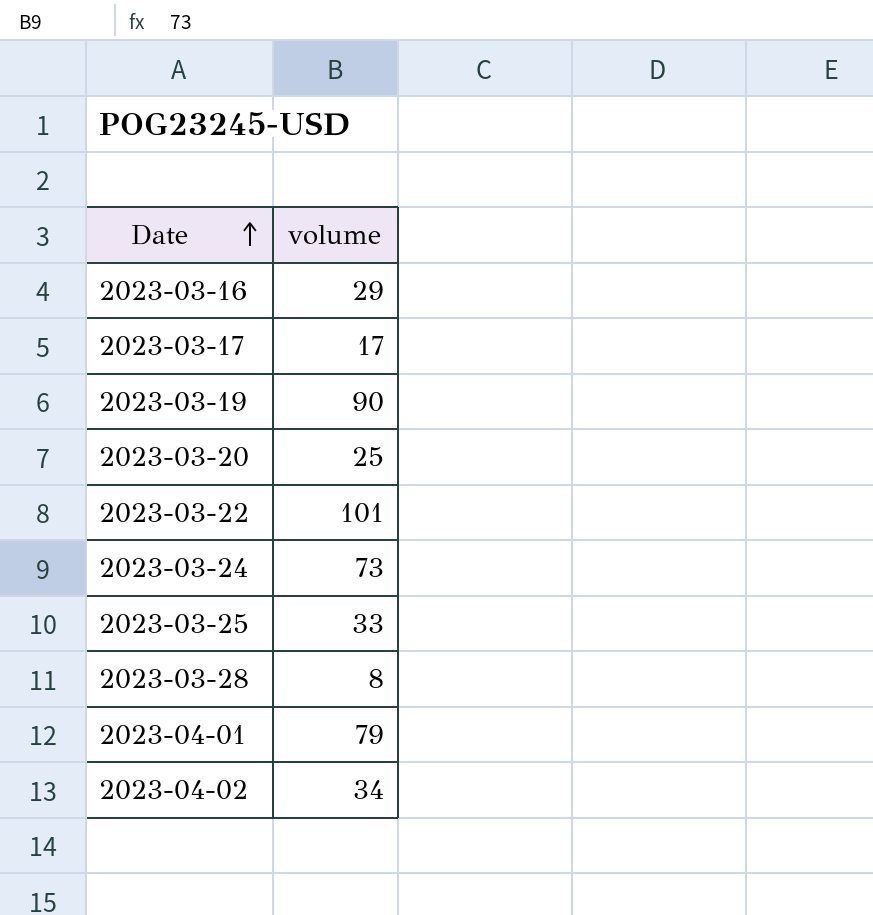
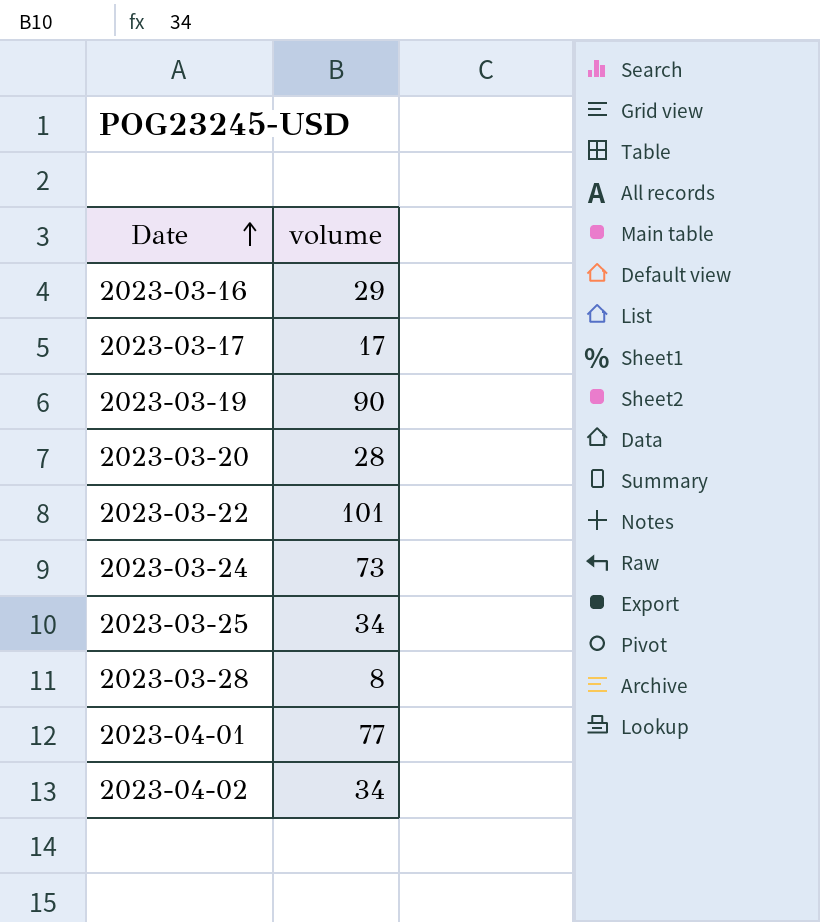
2023-03-20 | volume: 25 -> 28
2023-03-25 | volume: 33 -> 34
2023-04-01 | volume: 79 -> 77

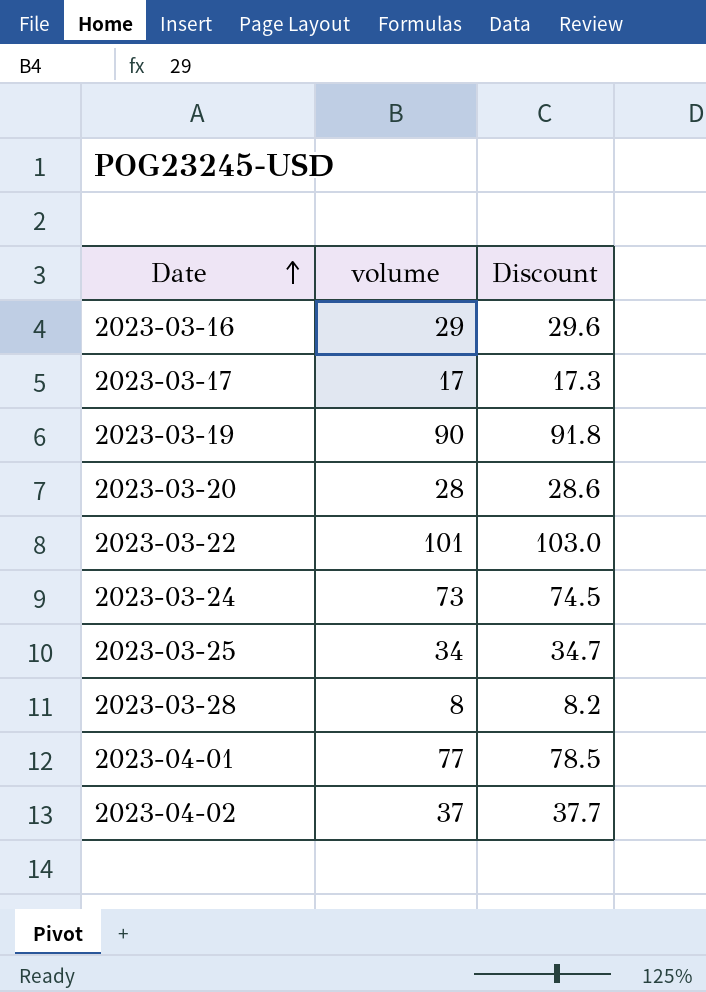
column Discount | formula: none -> [volume] * 1.02
2023-04-02 | volume: 34 -> 37

